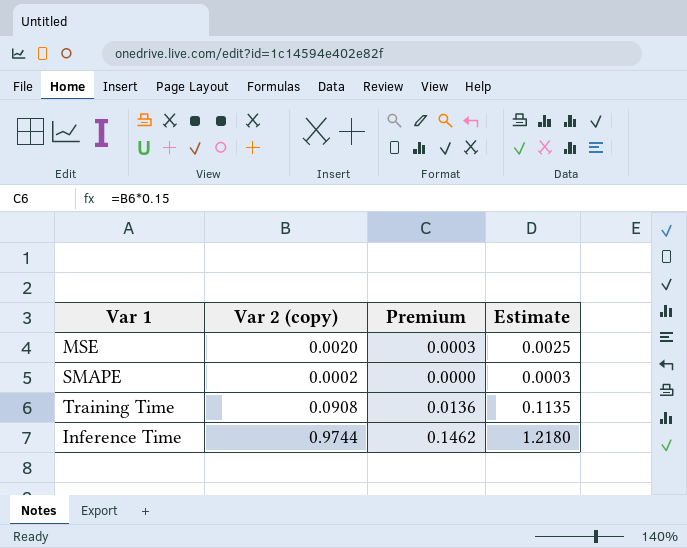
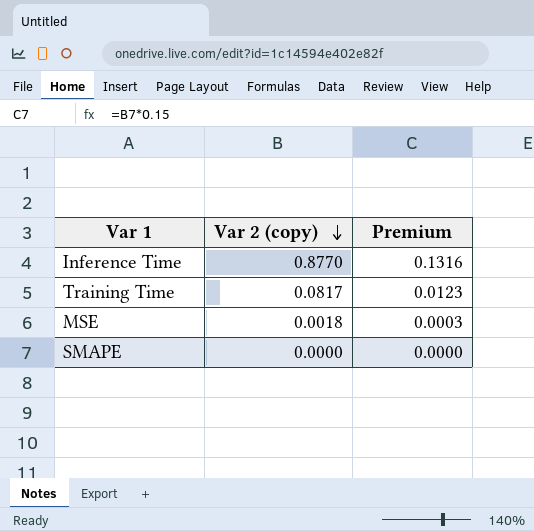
row order: none -> Var 2 (copy) descending
column Estimate | formula: [Var 2 (copy)] * 1.25 -> none
Inference Time | Var 2 (copy): 0.9744 -> 0.8770
Inference Time | Premium: 0.1462 -> 0.1316
Training Time | Var 2 (copy): 0.0908 -> 0.0817
Training Time | Premium: 0.0136 -> 0.0123
MSE | Var 2 (copy): 0.0020 -> 0.0018
SMAPE | Var 2 (copy): 0.0002 -> 0.0000

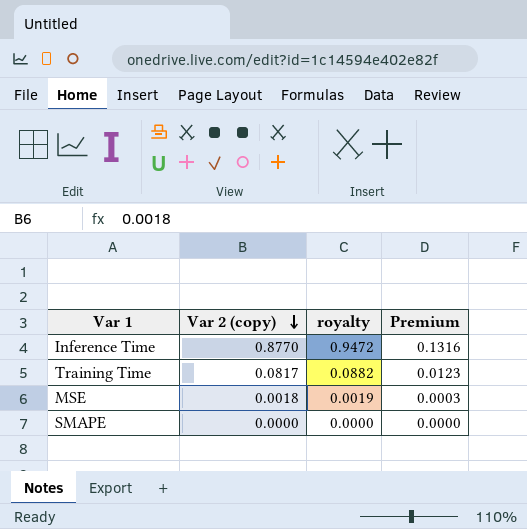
column royalty | formula: none -> [Var 2 (copy)] * 1.08

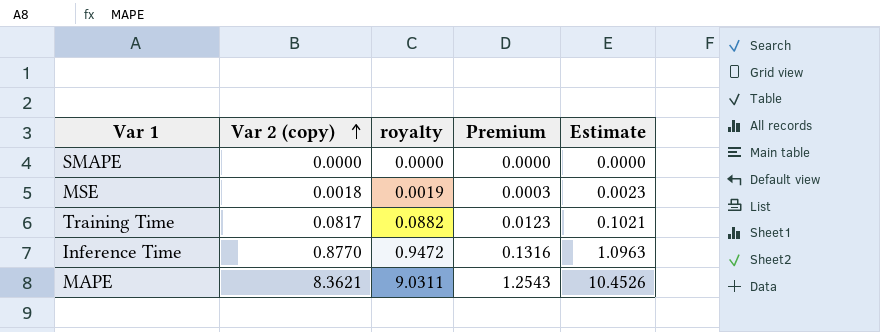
row order: Var 2 (copy) descending -> Var 2 (copy) ascending
column Estimate | formula: none -> [Var 2 (copy)] * 1.25
row MAPE: none -> 8.3621 | 9.0311 | 1.2543 | 10.4526

